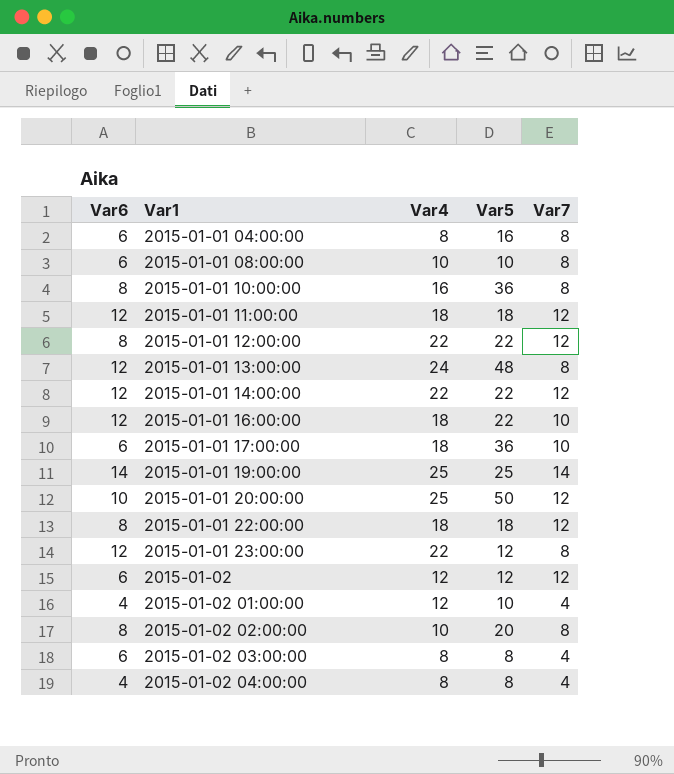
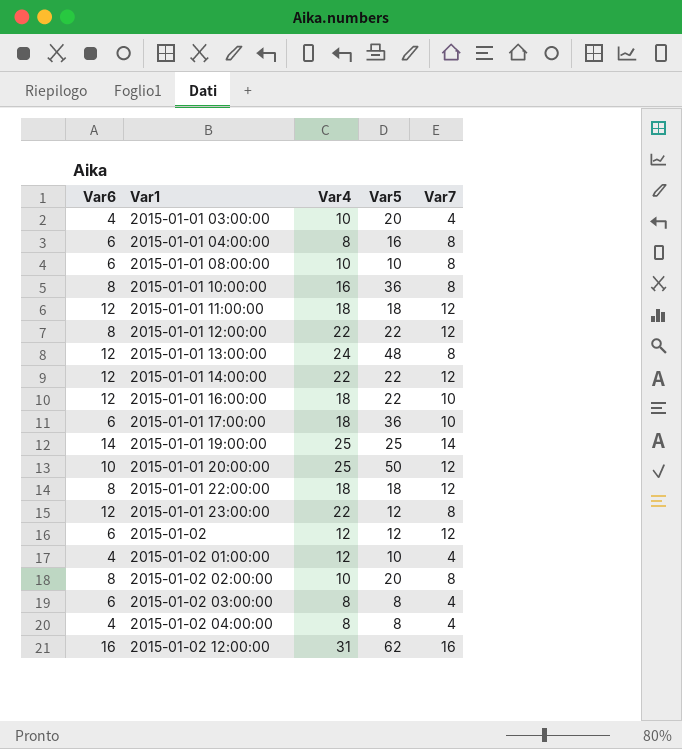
row 2015-01-01 03:00:00: none -> 4 | 10 | 20 | 4
row 2015-01-02 12:00:00: none -> 16 | 31 | 62 | 16

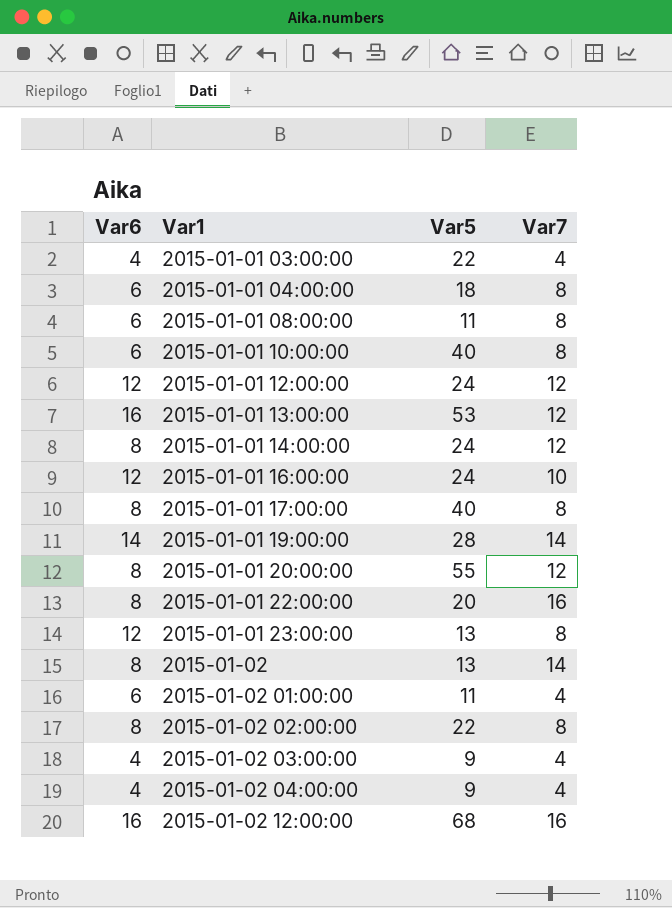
column Var4 | position: 3 -> none
row 2015-01-01 11:00:00: 12 | 18 | 18 | 12 -> none
2015-01-01 03:00:00 | Var5: 20 -> 22
2015-01-01 04:00:00 | Var5: 16 -> 18
2015-01-01 08:00:00 | Var5: 10 -> 11
2015-01-01 10:00:00 | Var6: 8 -> 6
2015-01-01 10:00:00 | Var5: 36 -> 40
2015-01-01 12:00:00 | Var6: 8 -> 12
2015-01-01 12:00:00 | Var5: 22 -> 24
2015-01-01 13:00:00 | Var6: 12 -> 16
2015-01-01 13:00:00 | Var5: 48 -> 53
2015-01-01 13:00:00 | Var7: 8 -> 12
2015-01-01 14:00:00 | Var6: 12 -> 8
2015-01-01 14:00:00 | Var5: 22 -> 24
2015-01-01 16:00:00 | Var5: 22 -> 24
2015-01-01 17:00:00 | Var6: 6 -> 8
2015-01-01 17:00:00 | Var5: 36 -> 40
2015-01-01 17:00:00 | Var7: 10 -> 8
2015-01-01 19:00:00 | Var5: 25 -> 28
2015-01-01 20:00:00 | Var6: 10 -> 8
2015-01-01 20:00:00 | Var5: 50 -> 55
2015-01-01 22:00:00 | Var5: 18 -> 20
2015-01-01 22:00:00 | Var7: 12 -> 16
2015-01-01 23:00:00 | Var5: 12 -> 13
2015-01-02 | Var6: 6 -> 8
2015-01-02 | Var5: 12 -> 13
2015-01-02 | Var7: 12 -> 14
2015-01-02 01:00:00 | Var6: 4 -> 6
2015-01-02 01:00:00 | Var5: 10 -> 11
2015-01-02 02:00:00 | Var5: 20 -> 22
2015-01-02 03:00:00 | Var6: 6 -> 4
2015-01-02 03:00:00 | Var5: 8 -> 9
2015-01-02 04:00:00 | Var5: 8 -> 9
2015-01-02 12:00:00 | Var5: 62 -> 68

